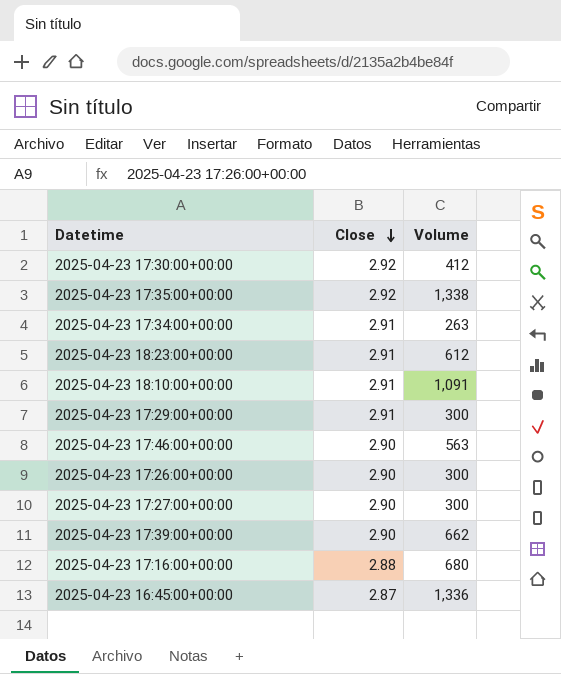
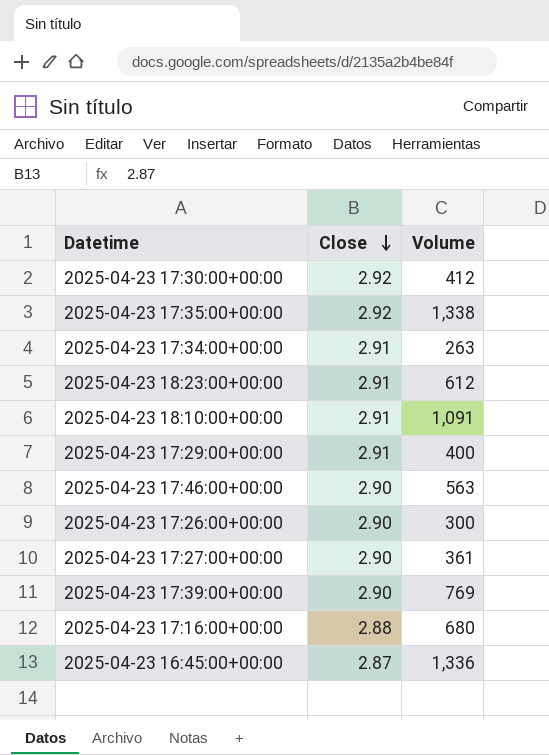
2025-04-23 17:29:00+00:00 | Volume: 300 -> 400
2025-04-23 17:27:00+00:00 | Volume: 300 -> 361
2025-04-23 17:39:00+00:00 | Volume: 662 -> 769

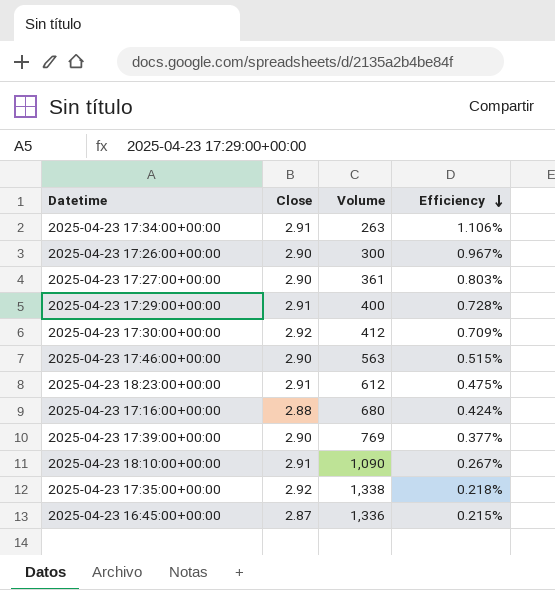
row order: Close descending -> Efficiency descending
column Efficiency | formula: none -> [Close] / [Volume]
2025-04-23 18:10:00+00:00 | Volume: 1,091 -> 1,090

